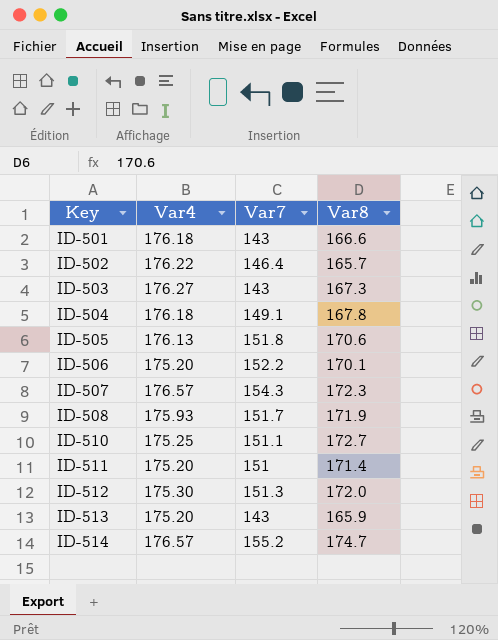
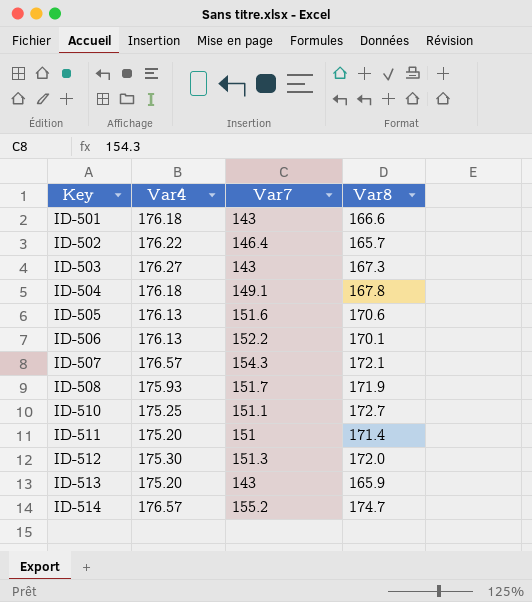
ID-505 | Var7: 151.8 -> 151.6
ID-506 | Var4: 175.20 -> 176.13
ID-507 | Var8: 172.3 -> 172.1

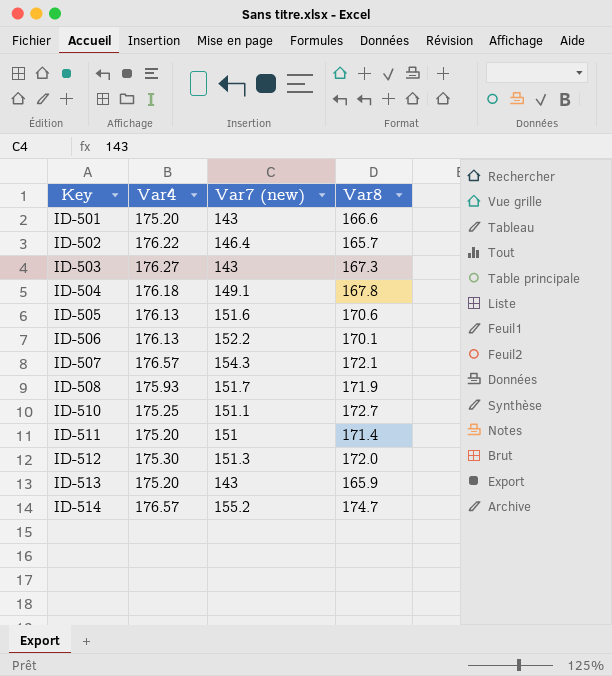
column name: Var7 -> Var7 (new)
ID-501 | Var4: 176.18 -> 175.20

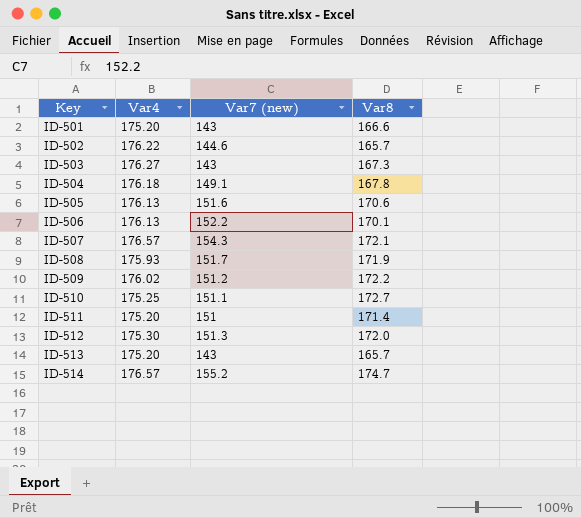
ID-502 | Var7 (new): 146.4 -> 144.6
row ID-509: none -> 176.02 | 151.2 | 172.2
ID-513 | Var8: 165.9 -> 165.7

